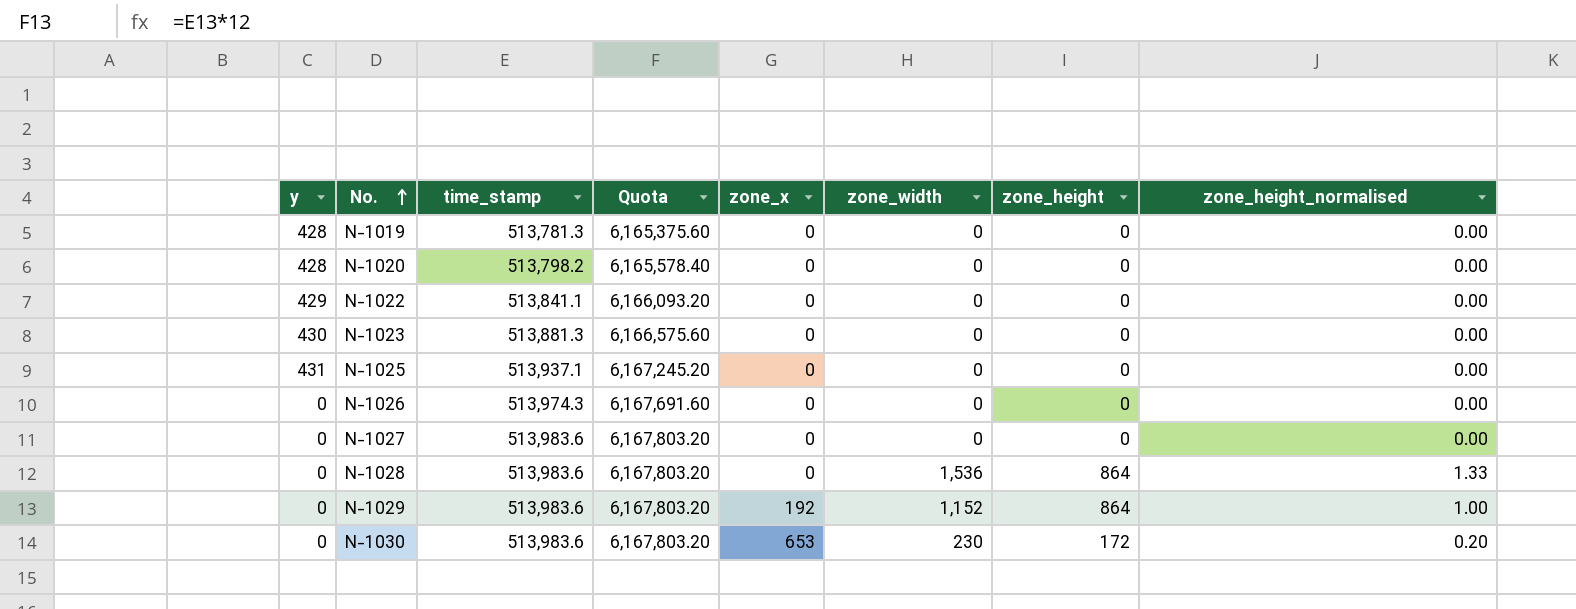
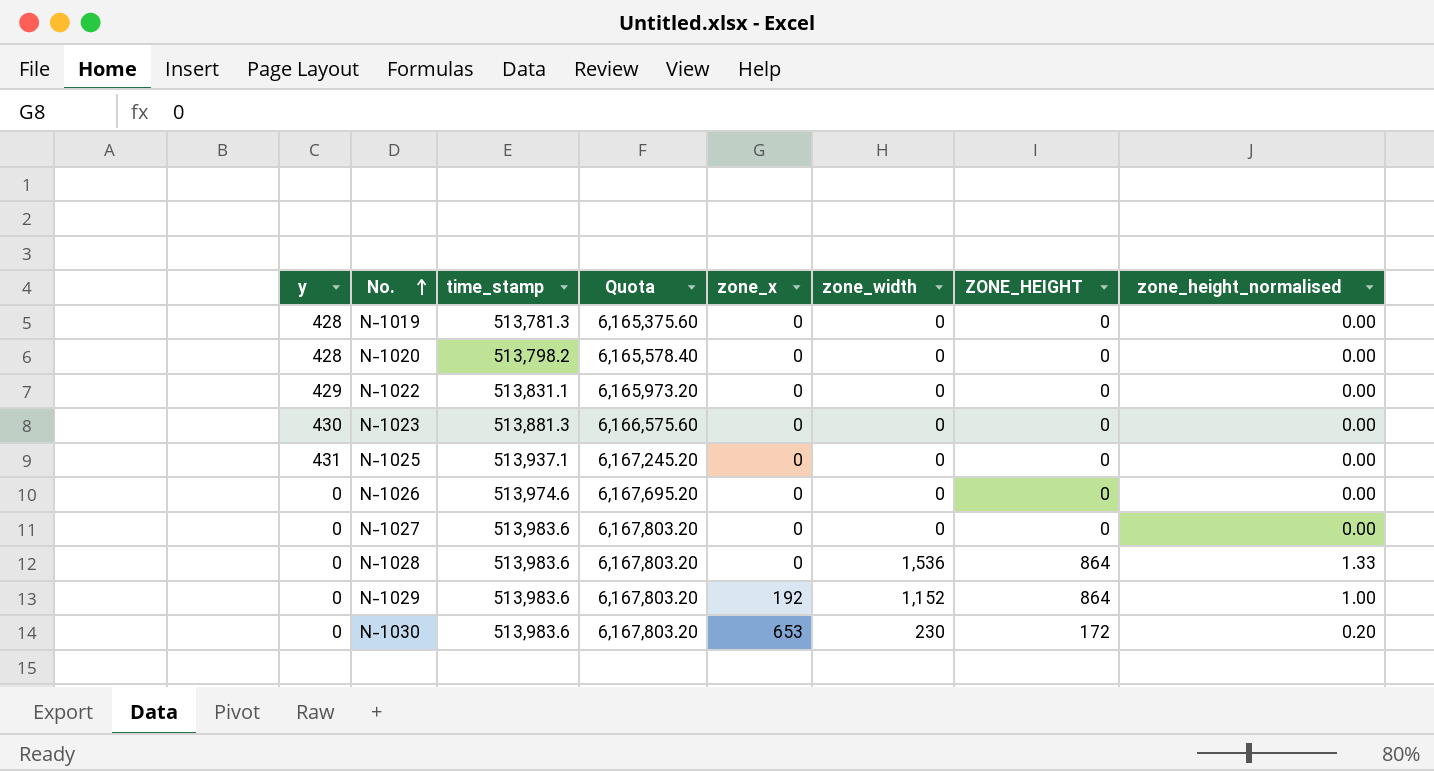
column name: zone_height -> ZONE_HEIGHT
N-1022 | time_stamp: 513,841.1 -> 513,831.1
N-1022 | Quota: 6,166,093.20 -> 6,165,973.20
N-1026 | time_stamp: 513,974.3 -> 513,974.6
N-1026 | Quota: 6,167,691.60 -> 6,167,695.20

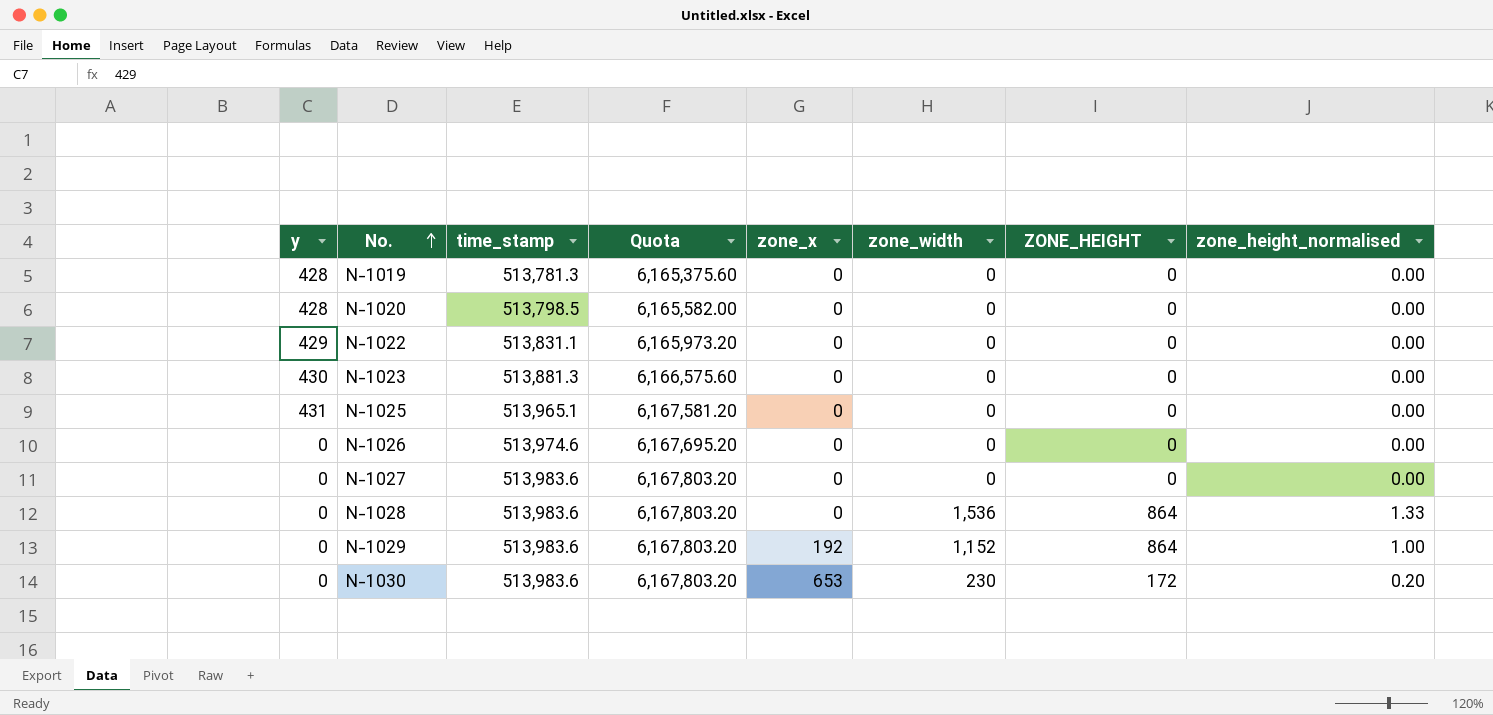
N-1020 | time_stamp: 513,798.2 -> 513,798.5
N-1020 | Quota: 6,165,578.40 -> 6,165,582.00
N-1025 | time_stamp: 513,937.1 -> 513,965.1
N-1025 | Quota: 6,167,245.20 -> 6,167,581.20

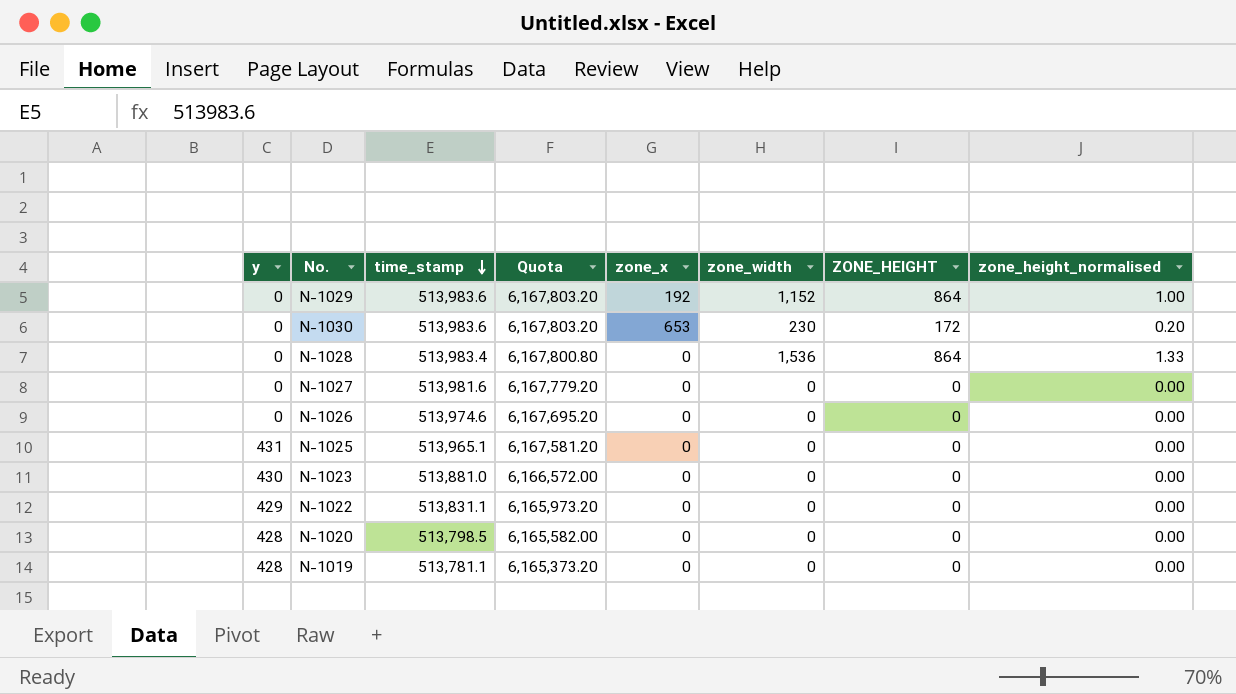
row order: No. ascending -> time_stamp descending
N-1028 | time_stamp: 513,983.6 -> 513,983.4
N-1028 | Quota: 6,167,803.20 -> 6,167,800.80
N-1027 | time_stamp: 513,983.6 -> 513,981.6
N-1027 | Quota: 6,167,803.20 -> 6,167,779.20
N-1023 | time_stamp: 513,881.3 -> 513,881.0
N-1023 | Quota: 6,166,575.60 -> 6,166,572.00
N-1019 | time_stamp: 513,781.3 -> 513,781.1
N-1019 | Quota: 6,165,375.60 -> 6,165,373.20

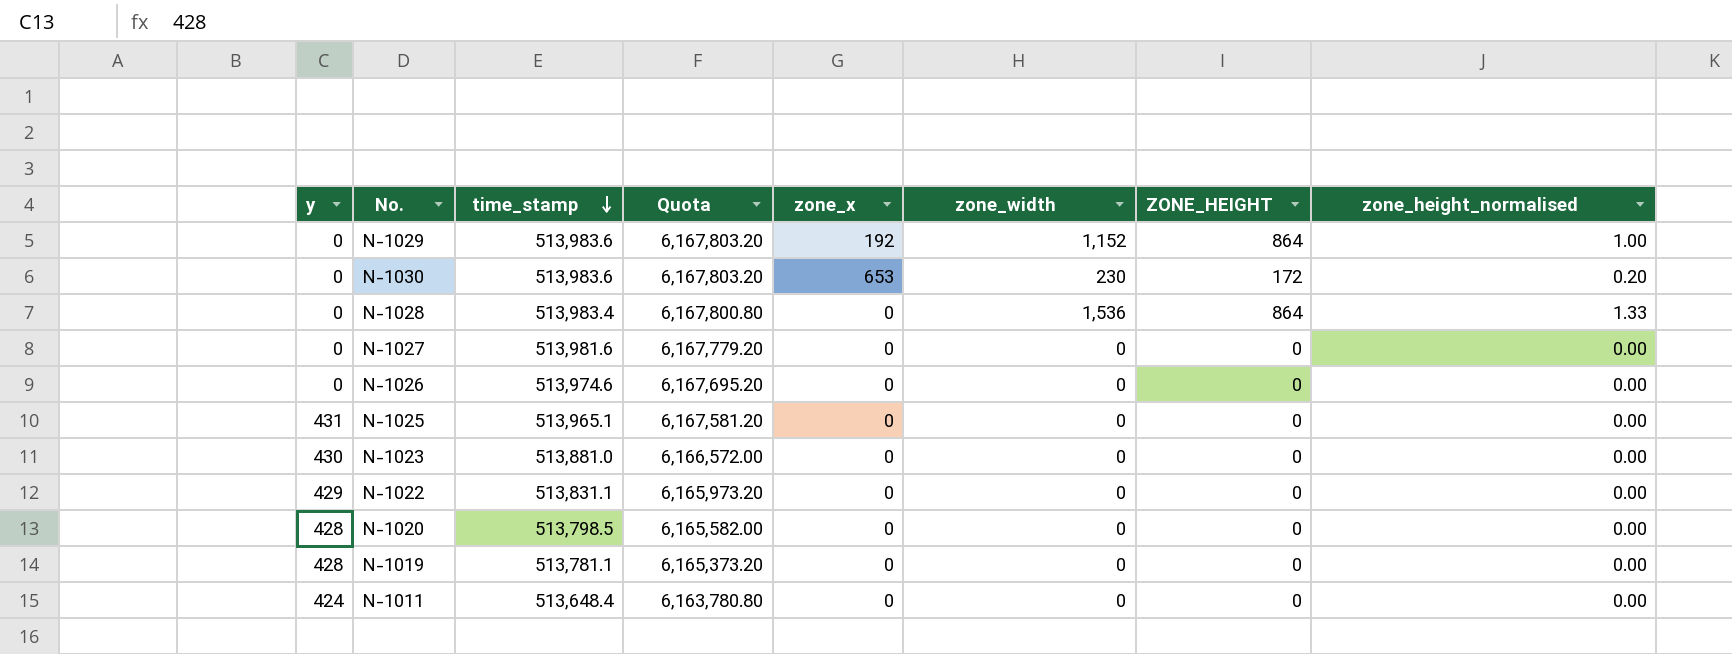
row N-1011: none -> 424 | 513,648.4 | 6,163,780.80 | 0 | 0 | 0 | 0.00

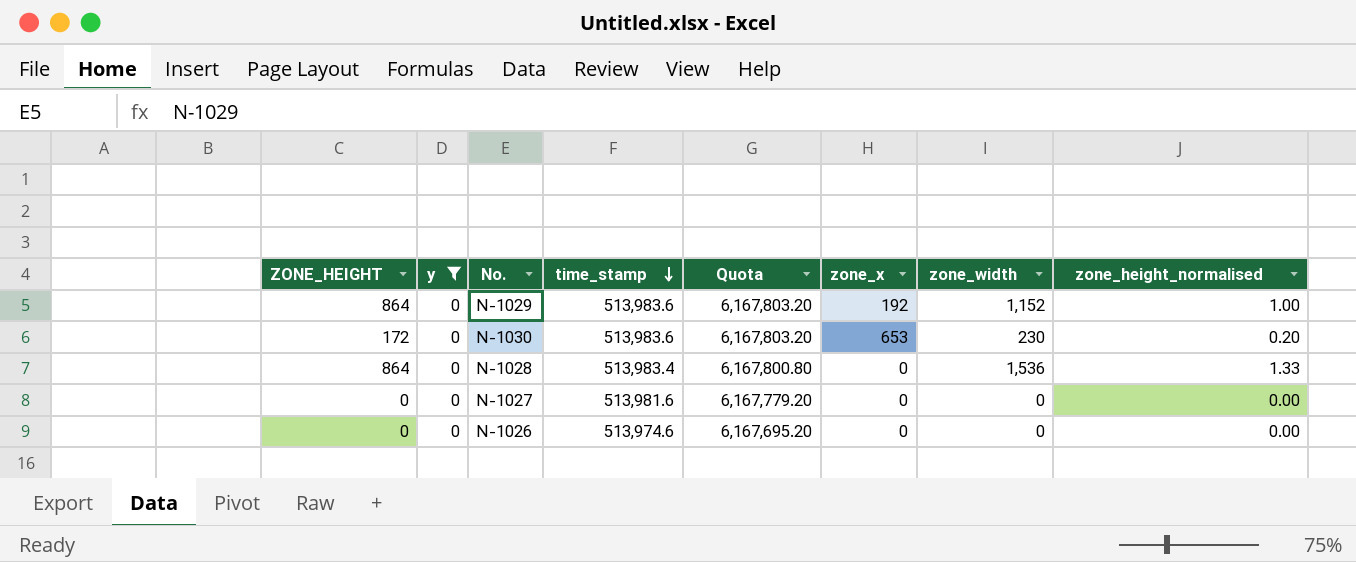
filter: none -> y = 0
column ZONE_HEIGHT | position: 7 -> 1

